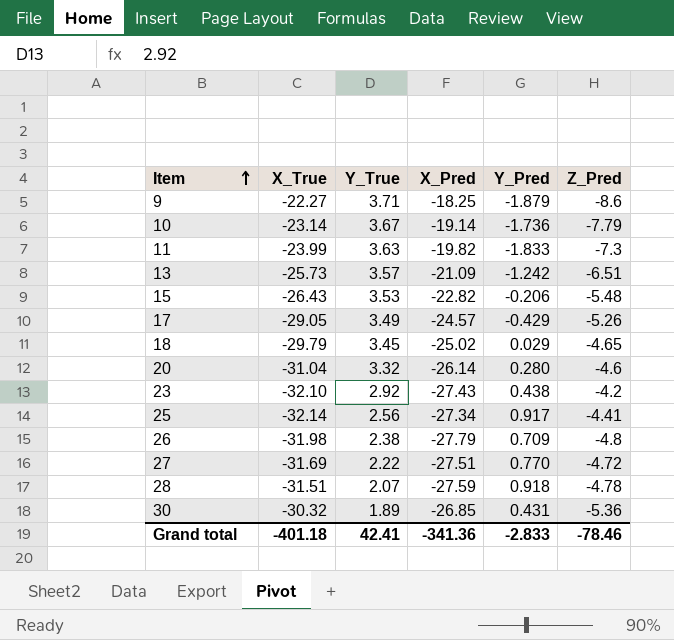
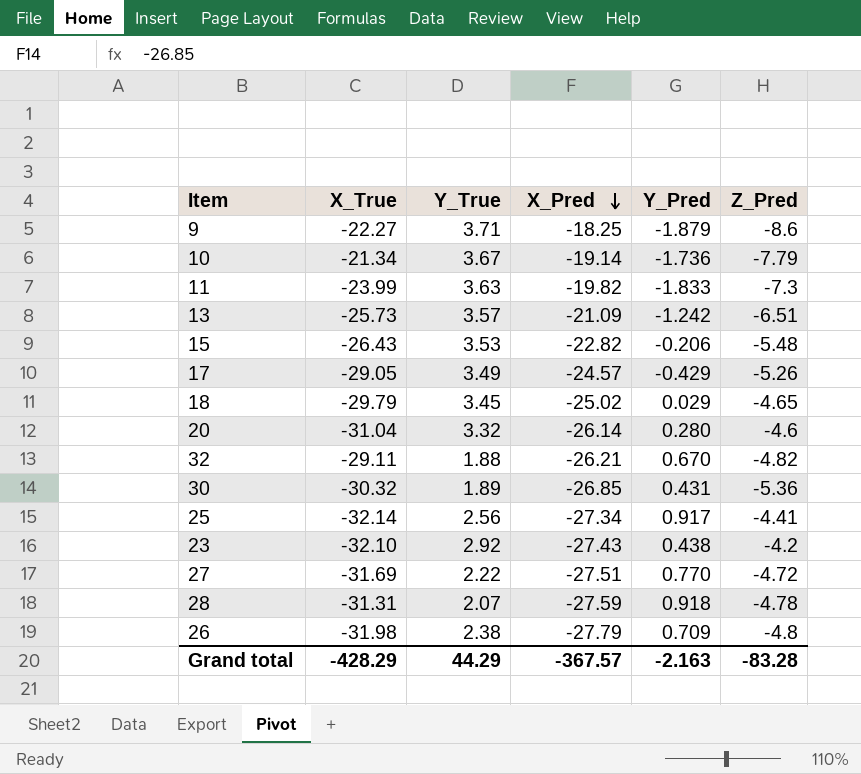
row order: Item ascending -> X_Pred descending
10 | X_True: -23.14 -> -21.34
row 32: none -> -29.11 | 1.88 | -26.21 | 0.670 | -4.82
28 | X_True: -31.51 -> -31.31
Grand total | X_True: -401.18 -> -428.29
Grand total | Y_True: 42.41 -> 44.29
Grand total | X_Pred: -341.36 -> -367.57
Grand total | Y_Pred: -2.833 -> -2.163
Grand total | Z_Pred: -78.46 -> -83.28

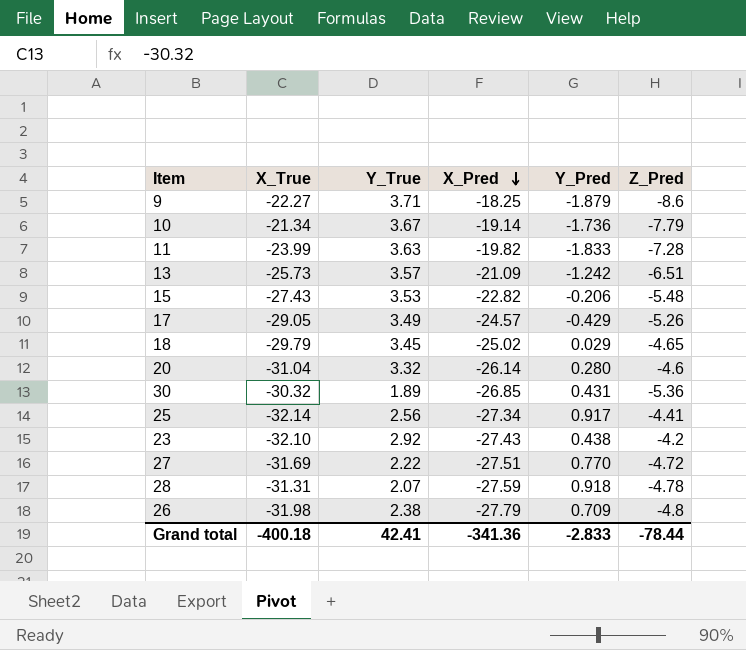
row 32: -29.11 | 1.88 | -26.21 | 0.670 | -4.82 -> none
11 | Z_Pred: -7.3 -> -7.28
15 | X_True: -26.43 -> -27.43
Grand total | X_True: -428.29 -> -400.18
Grand total | Y_True: 44.29 -> 42.41
Grand total | X_Pred: -367.57 -> -341.36
Grand total | Y_Pred: -2.163 -> -2.833
Grand total | Z_Pred: -83.28 -> -78.44

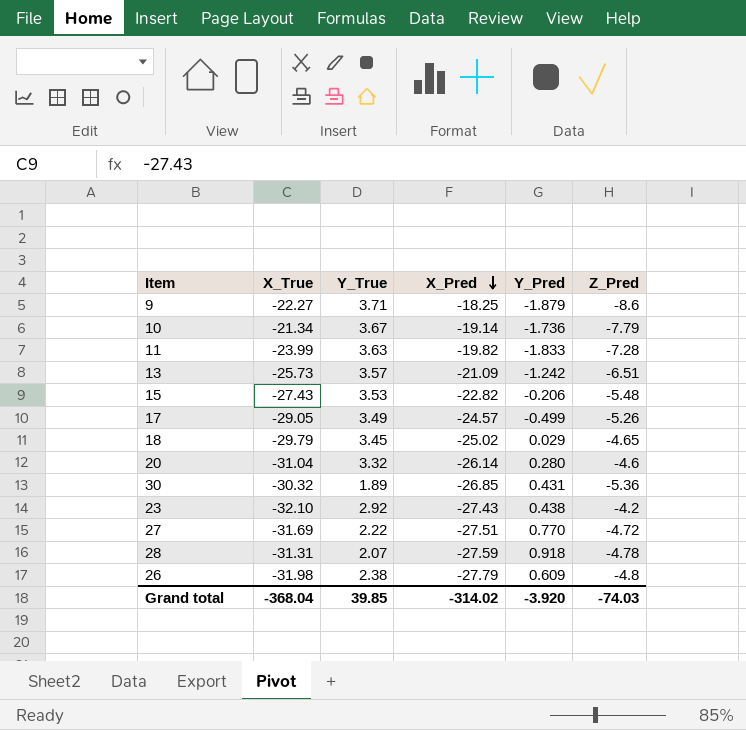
row 25: -32.14 | 2.56 | -27.34 | 0.917 | -4.41 -> none
17 | Y_Pred: -0.429 -> -0.499
26 | Y_Pred: 0.709 -> 0.609
Grand total | X_True: -400.18 -> -368.04
Grand total | Y_True: 42.41 -> 39.85
Grand total | X_Pred: -341.36 -> -314.02
Grand total | Y_Pred: -2.833 -> -3.920
Grand total | Z_Pred: -78.44 -> -74.03

